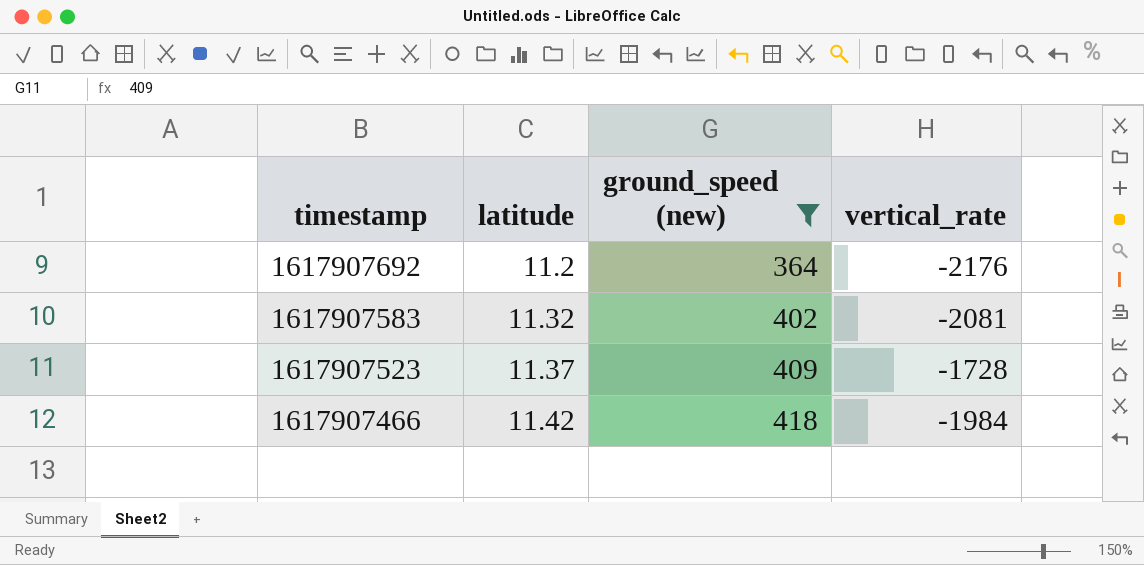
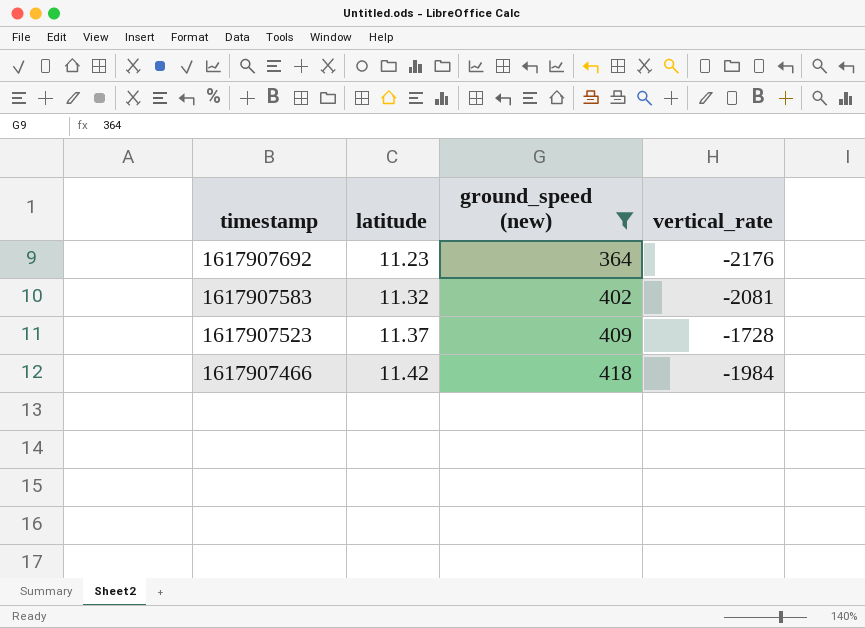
1617907692 | latitude: 11.2 -> 11.23

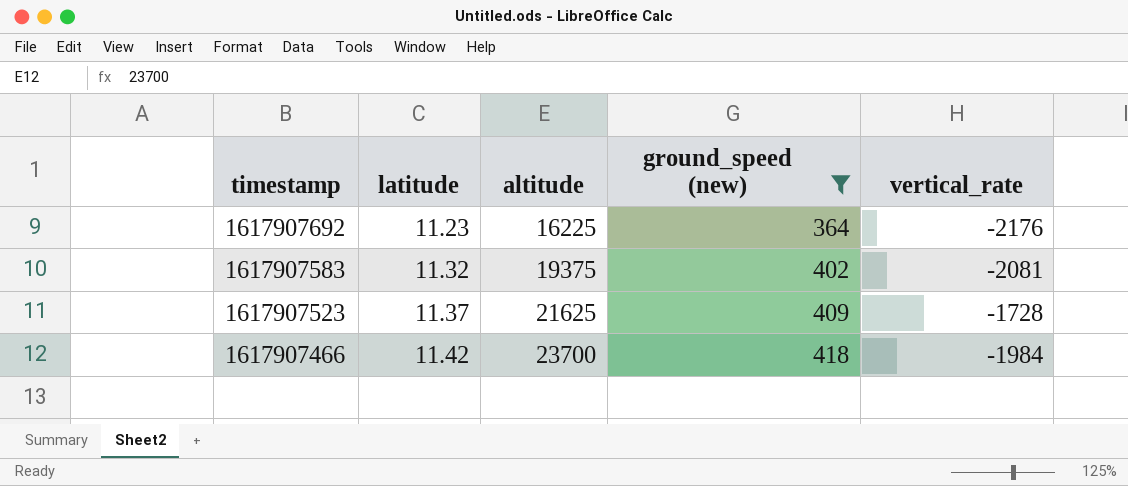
column altitude | position: none -> 3

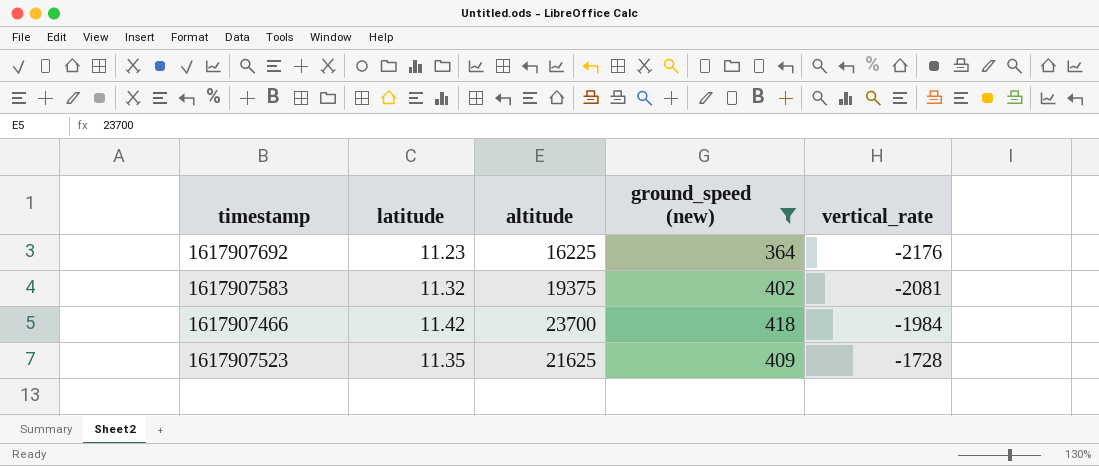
row order: timestamp descending -> vertical_rate ascending
1617907523 | latitude: 11.37 -> 11.35

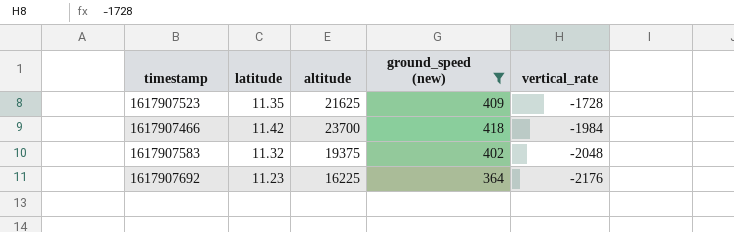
row order: vertical_rate ascending -> vertical_rate descending
1617907583 | vertical_rate: -2081 -> -2048

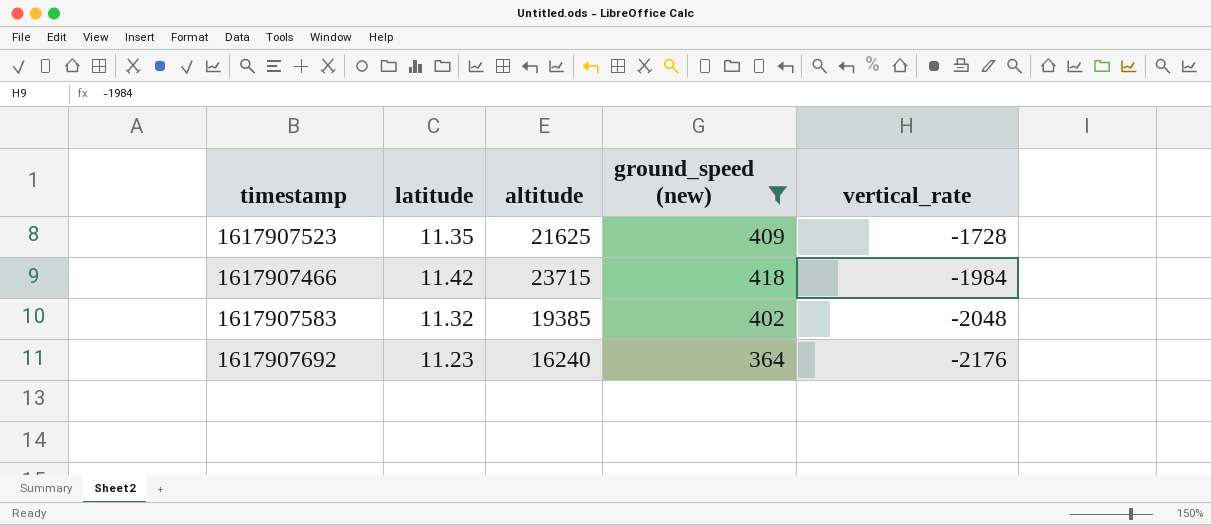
1617907466 | altitude: 23700 -> 23715
1617907583 | altitude: 19375 -> 19385
1617907692 | altitude: 16225 -> 16240

